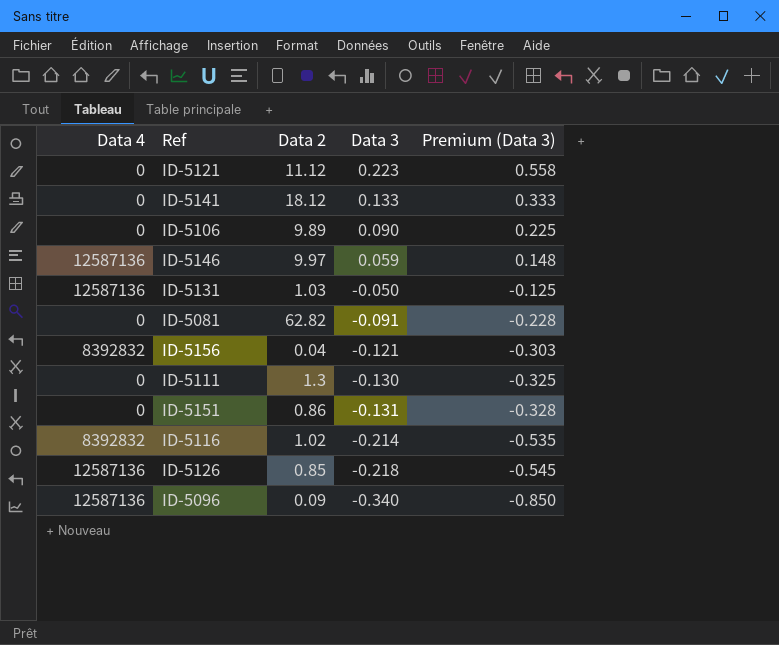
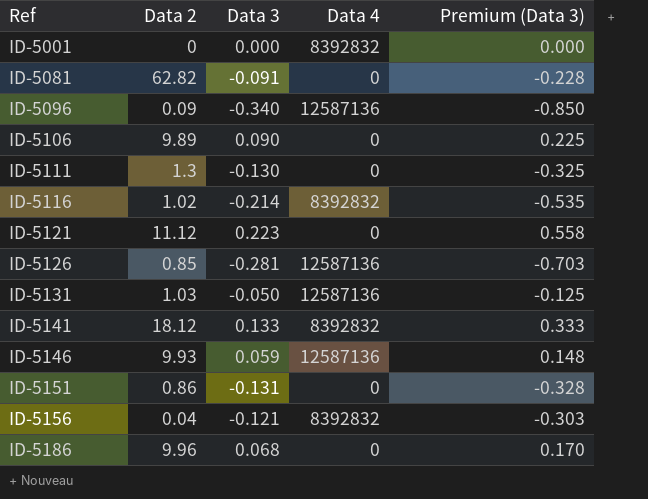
row order: Data 3 descending -> Ref ascending
column Data 4 | position: 1 -> 4
row ID-5001: none -> 0 | 0.000 | 8392832 | 0.000
ID-5126 | Data 3: -0.218 -> -0.281
ID-5126 | Premium (Data 3): -0.545 -> -0.703
ID-5141 | Data 4: 0 -> 8392832
ID-5146 | Data 2: 9.97 -> 9.93
row ID-5186: none -> 9.96 | 0.068 | 0 | 0.170

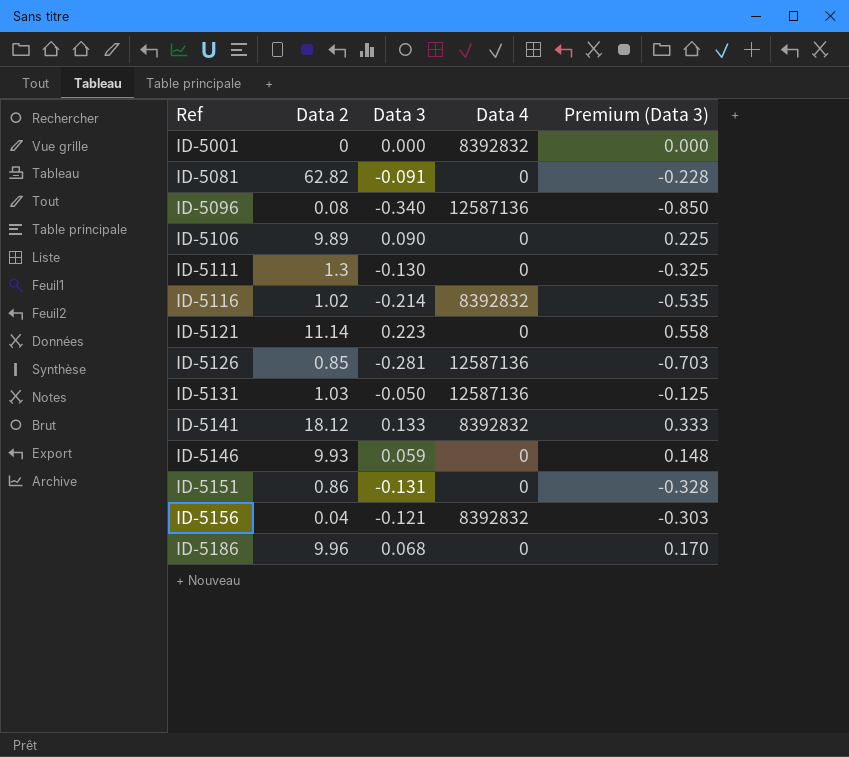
ID-5096 | Data 2: 0.09 -> 0.08
ID-5121 | Data 2: 11.12 -> 11.14
ID-5146 | Data 4: 12587136 -> 0

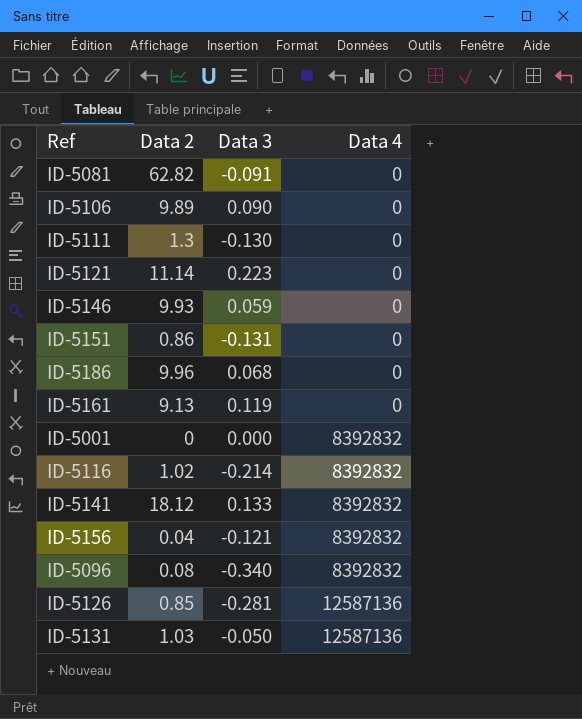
row order: Ref ascending -> Data 4 ascending
column Premium (Data 3) | formula: [Data 3] * 2.5 -> none
row ID-5161: none -> 9.13 | 0.119 | 0
ID-5096 | Data 4: 12587136 -> 8392832

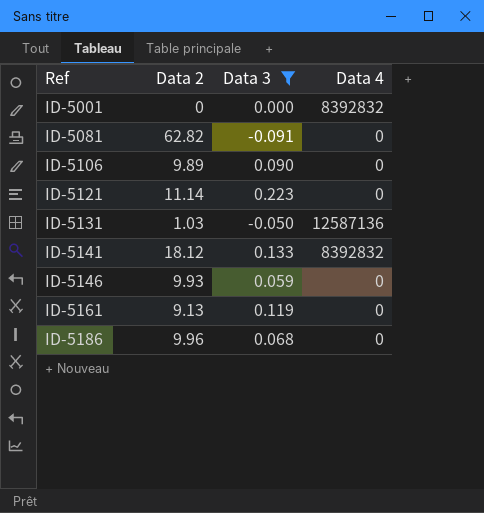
filter: none -> Data 3 >= -0.091
row order: Data 4 ascending -> Ref ascending

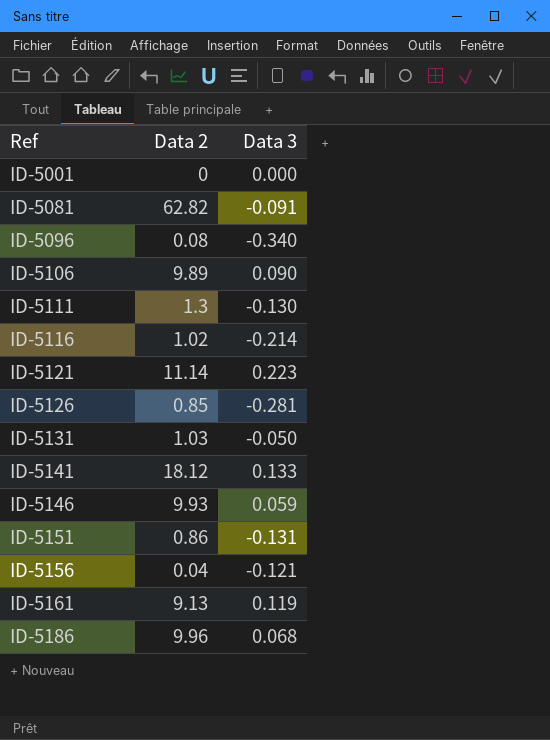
filter: Data 3 >= -0.091 -> none
column Data 4 | position: 4 -> none

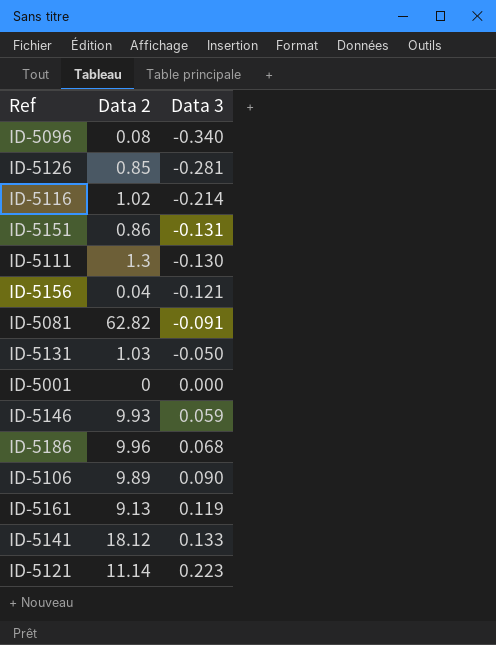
row order: Ref ascending -> Data 3 ascending

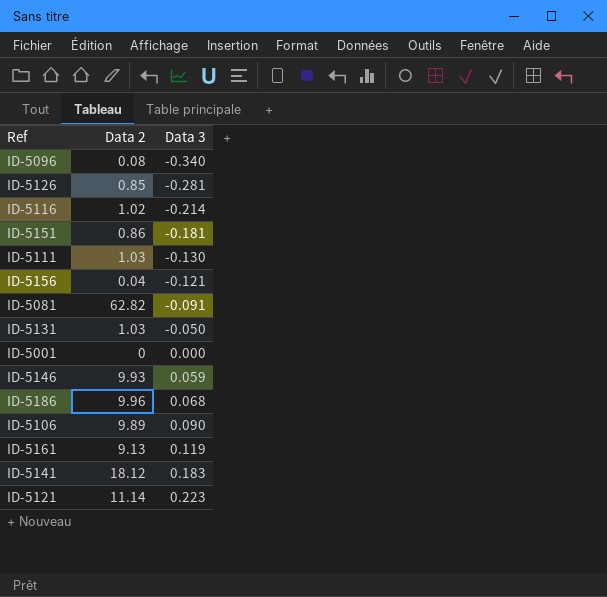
ID-5151 | Data 3: -0.131 -> -0.181
ID-5111 | Data 2: 1.3 -> 1.03
ID-5141 | Data 3: 0.133 -> 0.183

